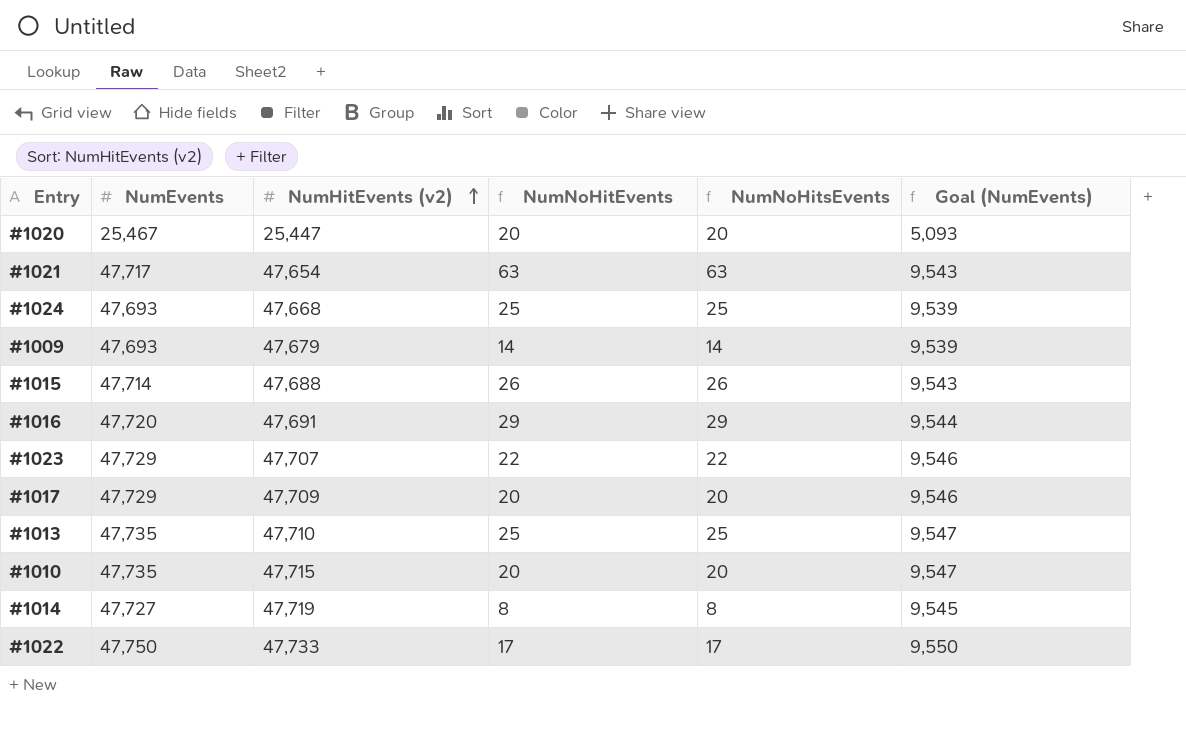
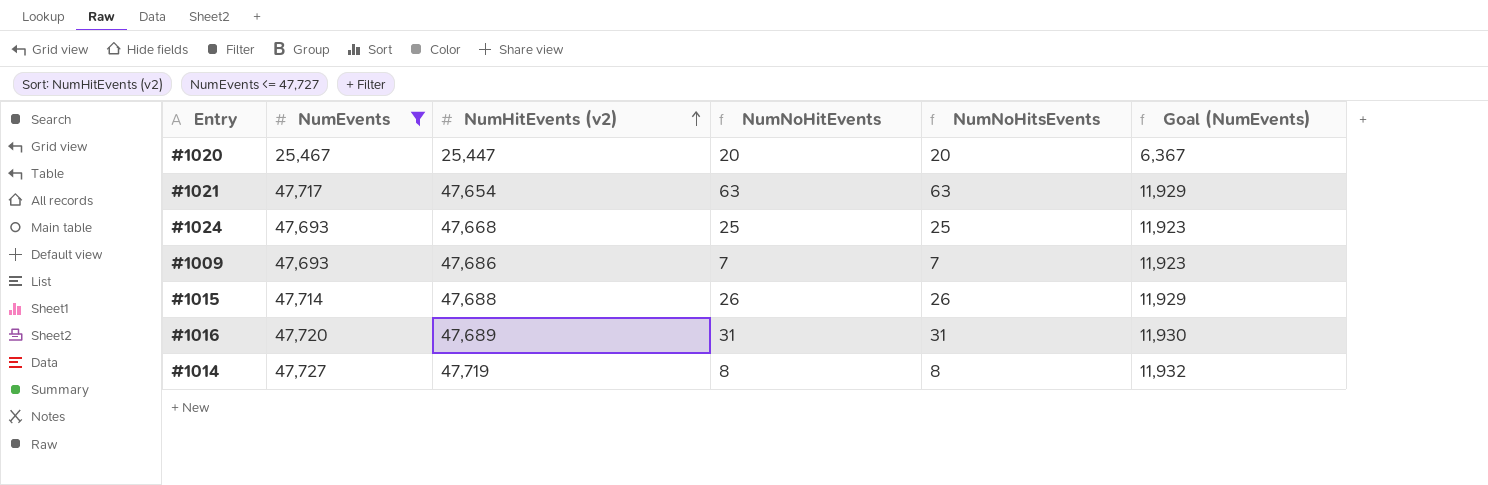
filter: none -> NumEvents <= 47,727
column Goal (NumEvents) | formula: [NumEvents] * 0.2 -> [NumEvents] * 0.25
#1009 | NumHitEvents (v2): 47,679 -> 47,686
#1009 | NumNoHitEvents: 14 -> 7
#1009 | NumNoHitsEvents: 14 -> 7
#1016 | NumHitEvents (v2): 47,691 -> 47,689
#1016 | NumNoHitEvents: 29 -> 31
#1016 | NumNoHitsEvents: 29 -> 31

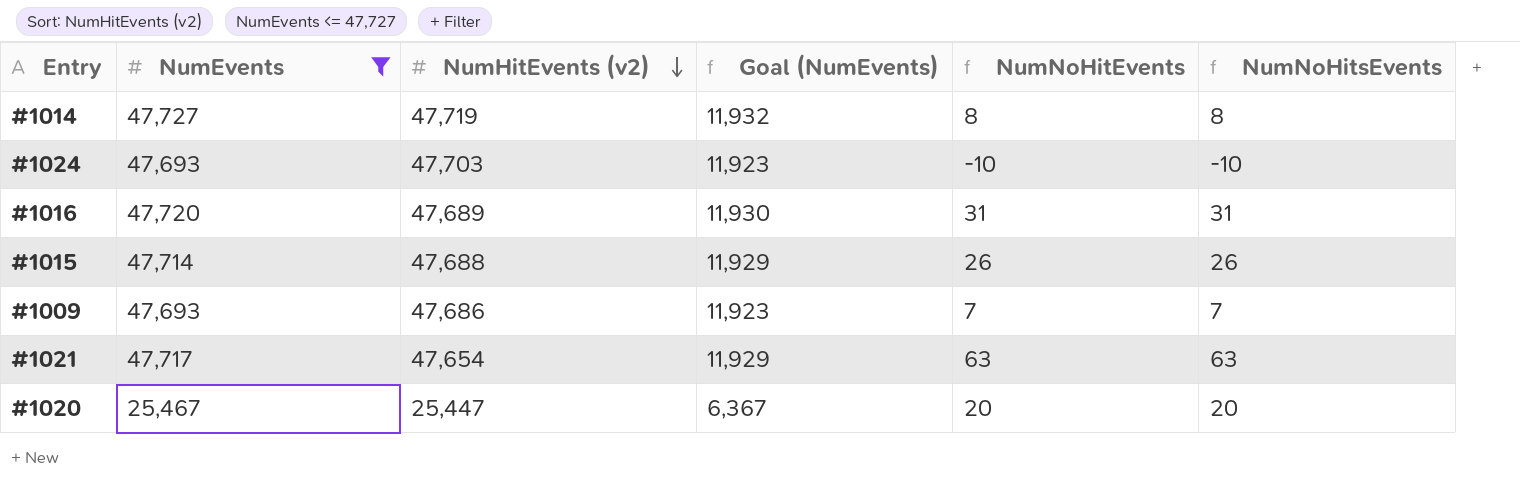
row order: NumHitEvents (v2) ascending -> NumHitEvents (v2) descending
column Goal (NumEvents) | position: 6 -> 4
#1024 | NumHitEvents (v2): 47,668 -> 47,703
#1024 | NumNoHitEvents: 25 -> -10
#1024 | NumNoHitsEvents: 25 -> -10

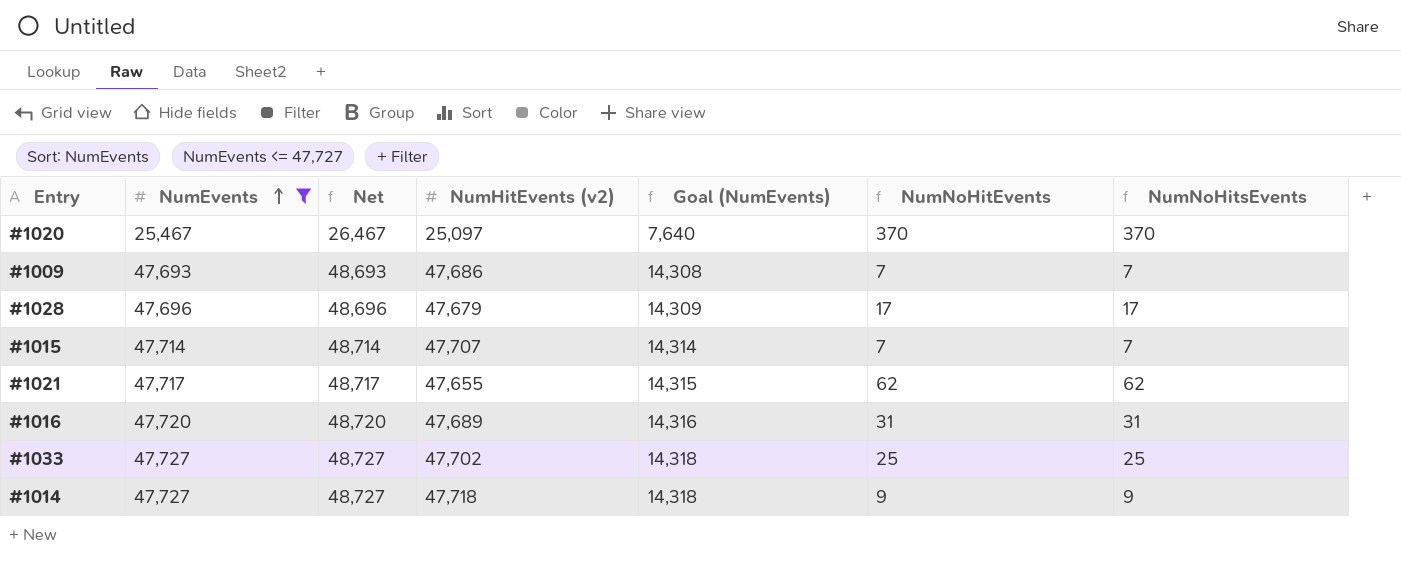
row order: NumHitEvents (v2) descending -> NumEvents ascending
column Net | formula: none -> [NumEvents] + 1000
column Goal (NumEvents) | formula: [NumEvents] * 0.25 -> [NumEvents] * 0.3
row #1024: 47,693 | 47,703 | 11,923 | -10 | -10 -> none
#1020 | NumHitEvents (v2): 25,447 -> 25,097
#1020 | NumNoHitEvents: 20 -> 370
#1020 | NumNoHitsEvents: 20 -> 370
row #1028: none -> 47,696 | 48,696 | 47,679 | 14,309 | 17 | 17
#1015 | NumHitEvents (v2): 47,688 -> 47,707
#1015 | NumNoHitEvents: 26 -> 7
#1015 | NumNoHitsEvents: 26 -> 7
#1021 | NumHitEvents (v2): 47,654 -> 47,655
#1021 | NumNoHitEvents: 63 -> 62
#1021 | NumNoHitsEvents: 63 -> 62
row #1033: none -> 47,727 | 48,727 | 47,702 | 14,318 | 25 | 25
#1014 | NumHitEvents (v2): 47,719 -> 47,718
#1014 | NumNoHitEvents: 8 -> 9
#1014 | NumNoHitsEvents: 8 -> 9

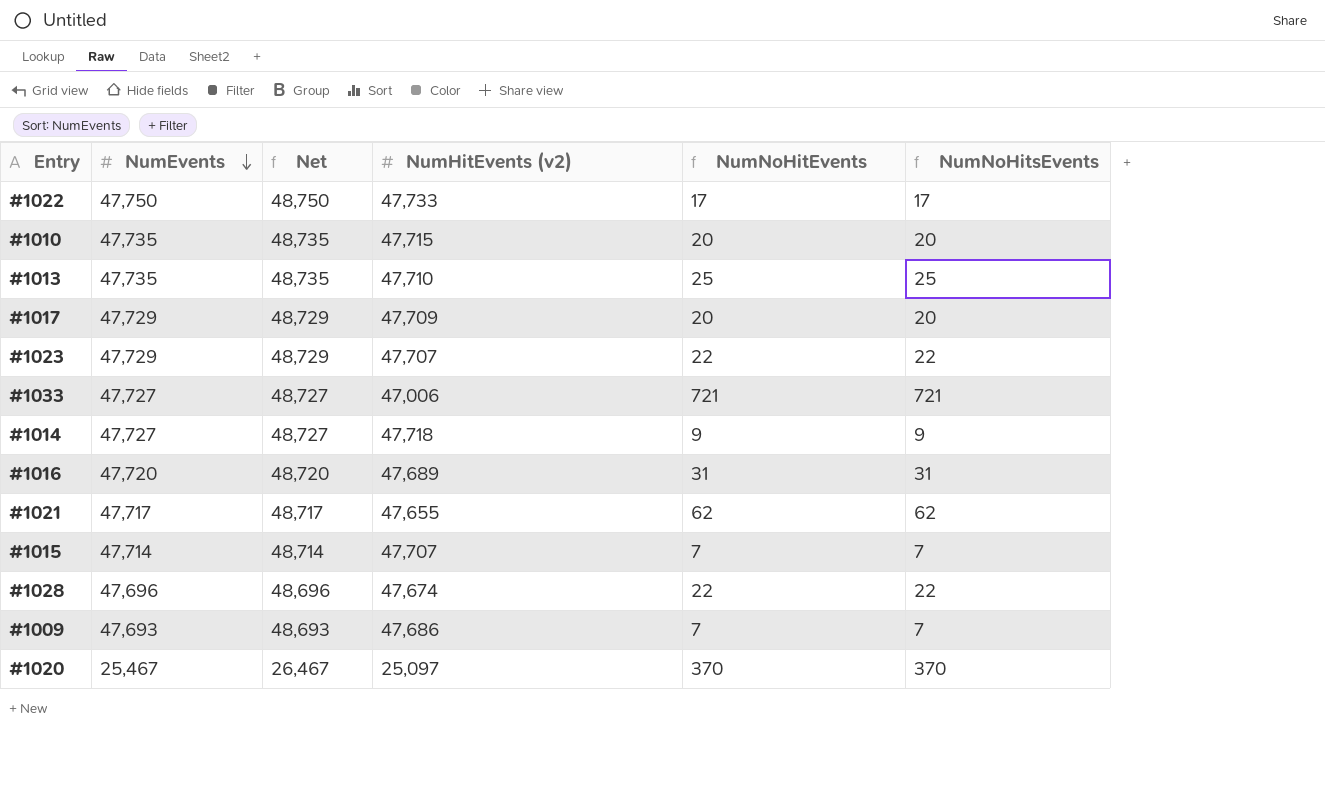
filter: NumEvents <= 47,727 -> none
row order: NumEvents ascending -> NumEvents descending
column Goal (NumEvents) | formula: [NumEvents] * 0.3 -> none
#1033 | NumHitEvents (v2): 47,702 -> 47,006
#1033 | NumNoHitEvents: 25 -> 721
#1033 | NumNoHitsEvents: 25 -> 721
#1028 | NumHitEvents (v2): 47,679 -> 47,674
#1028 | NumNoHitEvents: 17 -> 22
#1028 | NumNoHitsEvents: 17 -> 22

